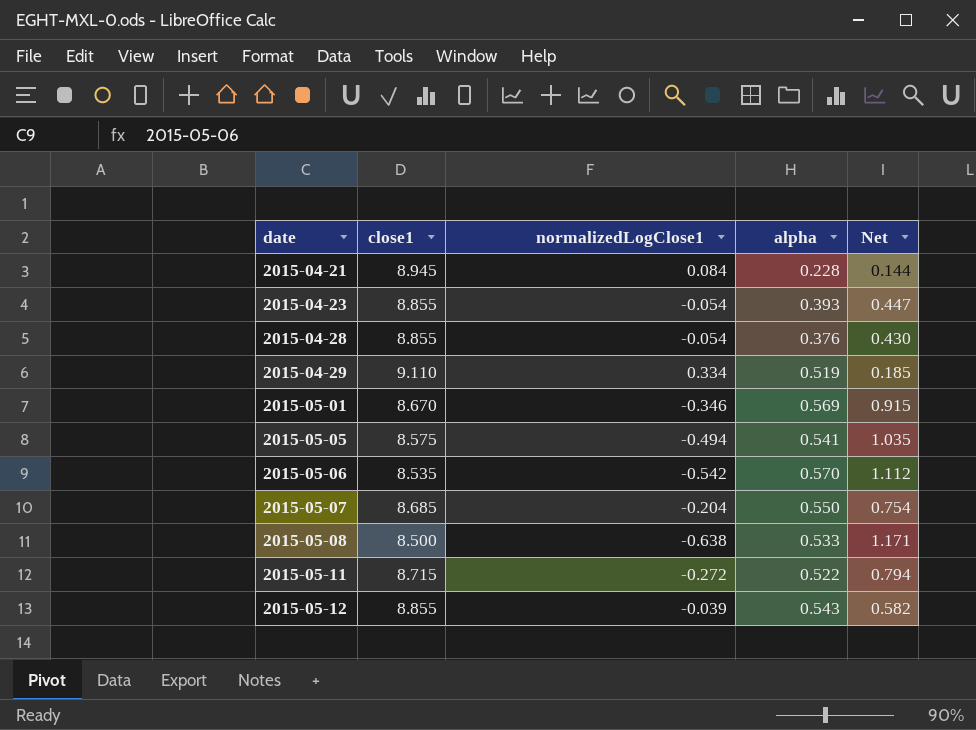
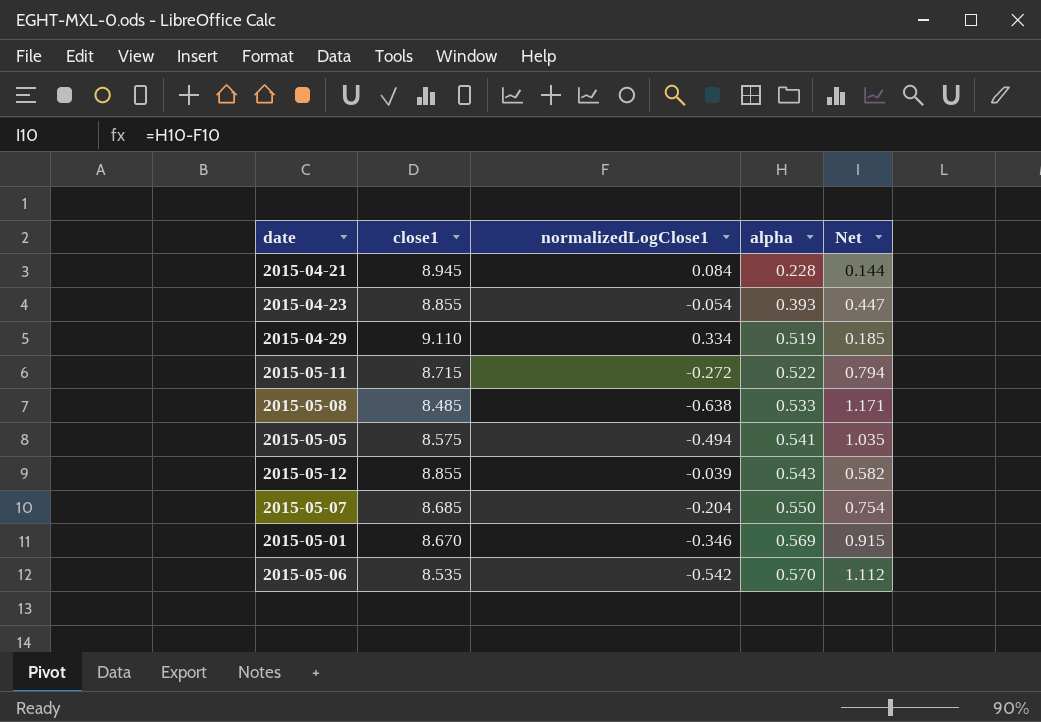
row order: date ascending -> alpha ascending
row 2015-04-28: 8.855 | -0.054 | 0.376 | 0.430 -> none
2015-05-08 | close1: 8.500 -> 8.485

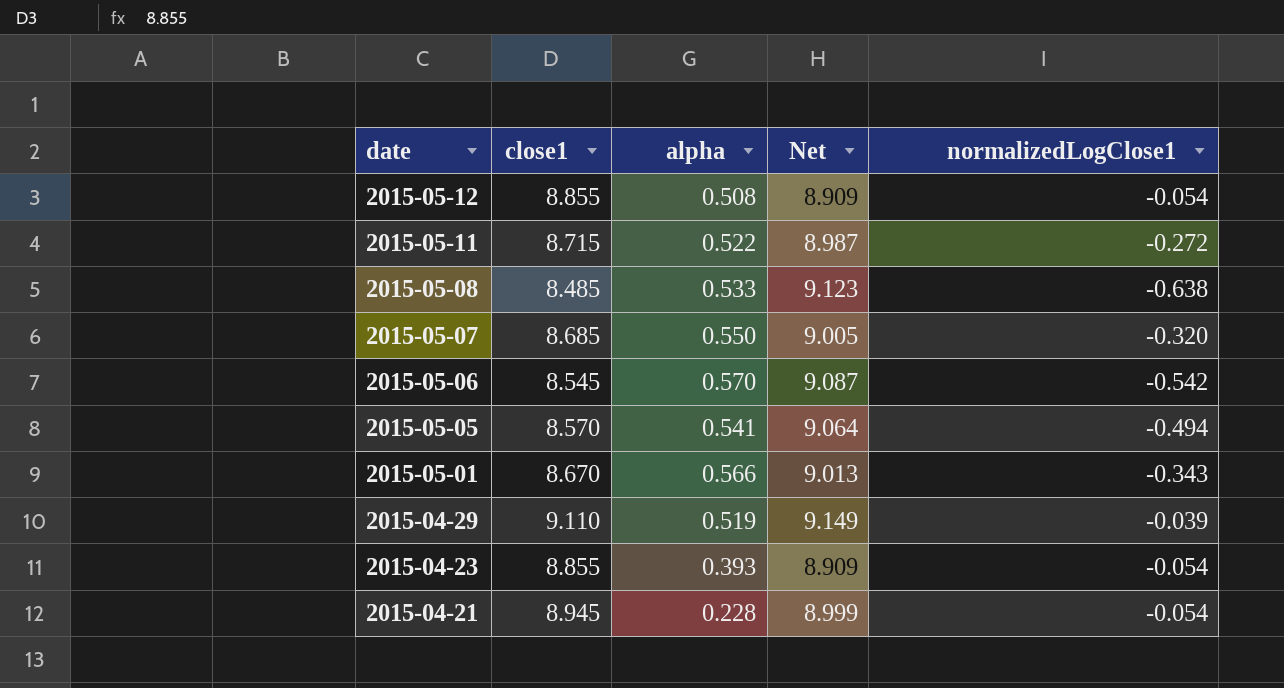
row order: alpha ascending -> date descending
column Net | formula: [alpha] - [normalizedLogClose1] -> [close1] - [normalizedLogClose1]
column normalizedLogClose1 | position: 3 -> 5
2015-05-12 | alpha: 0.543 -> 0.508
2015-05-12 | normalizedLogClose1: -0.039 -> -0.054
2015-05-07 | normalizedLogClose1: -0.204 -> -0.320
2015-05-06 | close1: 8.535 -> 8.545
2015-05-05 | close1: 8.575 -> 8.570
2015-05-01 | alpha: 0.569 -> 0.566
2015-05-01 | normalizedLogClose1: -0.346 -> -0.343
2015-04-29 | normalizedLogClose1: 0.334 -> -0.039
2015-04-21 | normalizedLogClose1: 0.084 -> -0.054

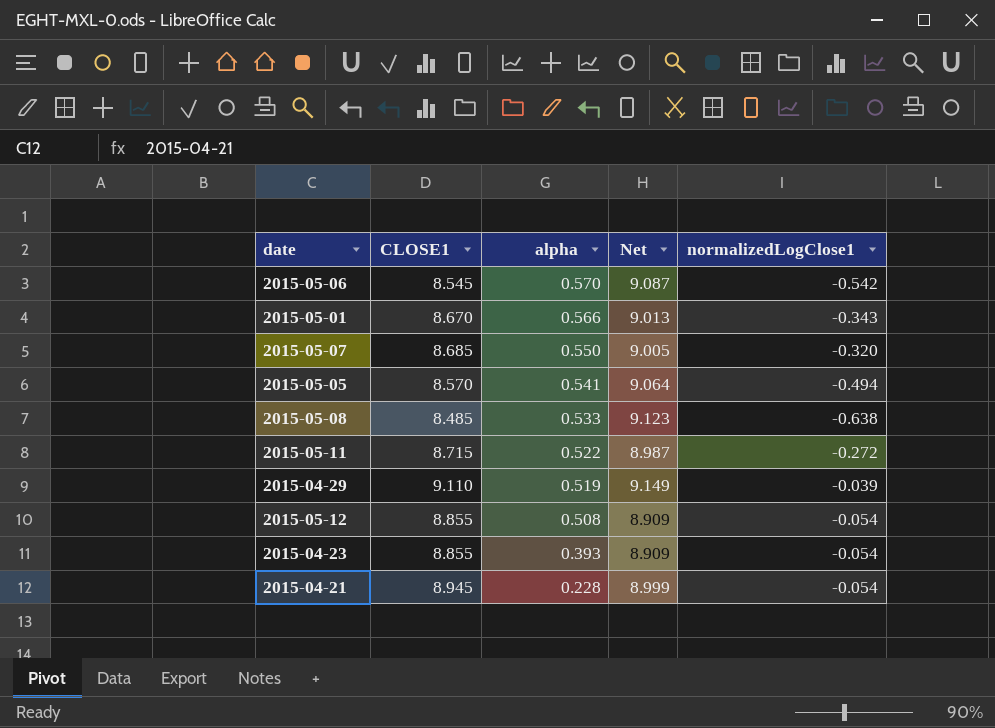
row order: date descending -> alpha descending
column name: close1 -> CLOSE1

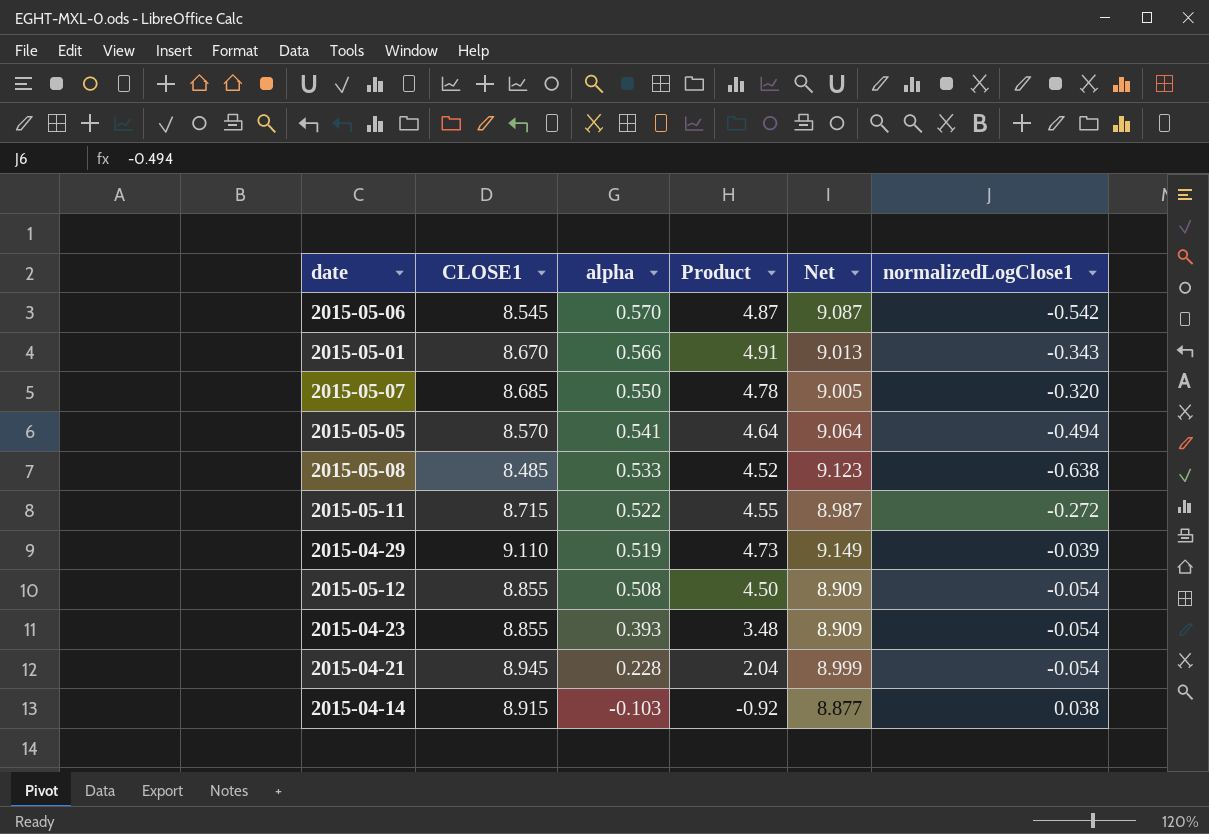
column Product | formula: none -> [CLOSE1] * [alpha]
row 2015-04-14: none -> 8.915 | -0.103 | -0.92 | 8.877 | 0.038

